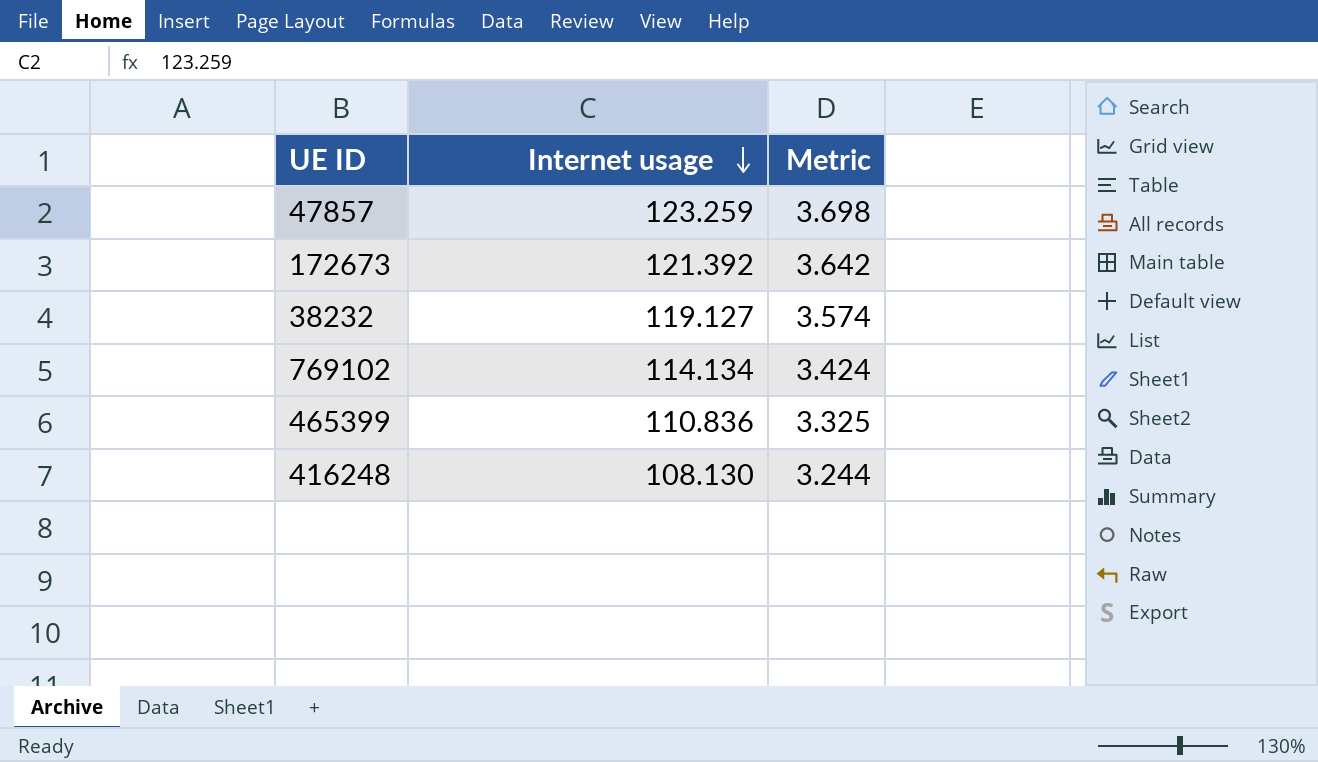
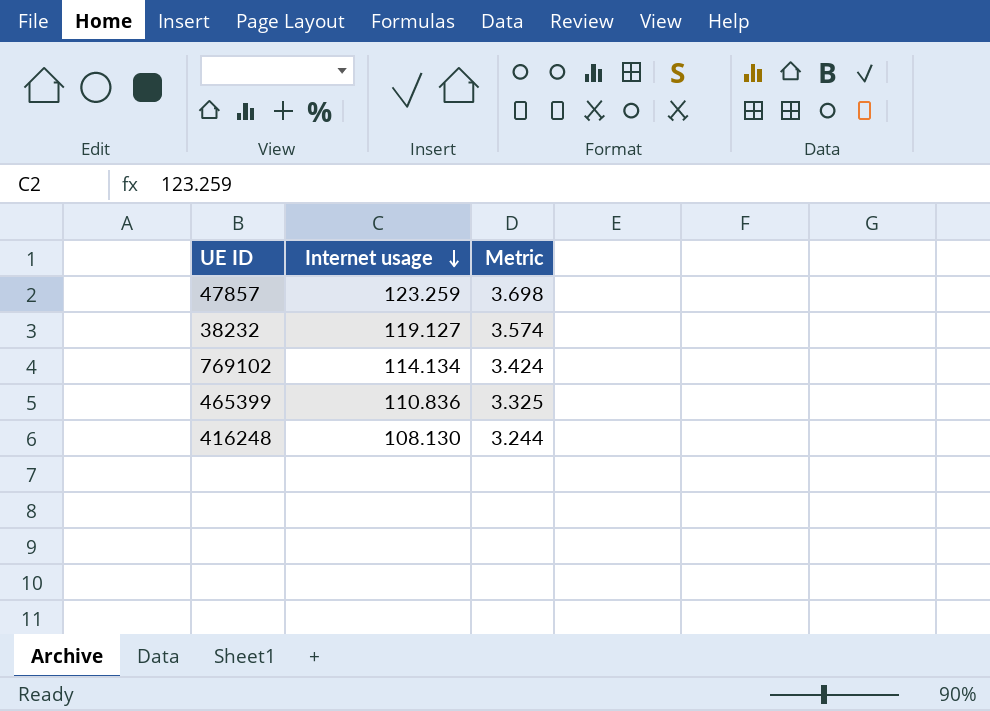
row 172673: 121.392 | 3.642 -> none

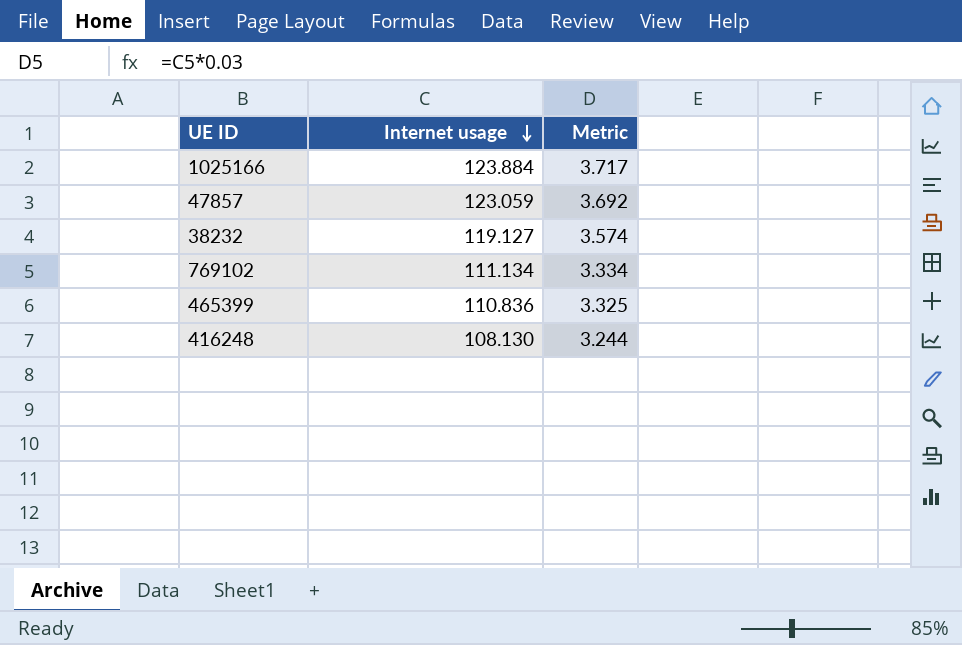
row 1025166: none -> 123.884 | 3.717
47857 | Internet usage: 123.259 -> 123.059
47857 | Metric: 3.698 -> 3.692
769102 | Internet usage: 114.134 -> 111.134
769102 | Metric: 3.424 -> 3.334

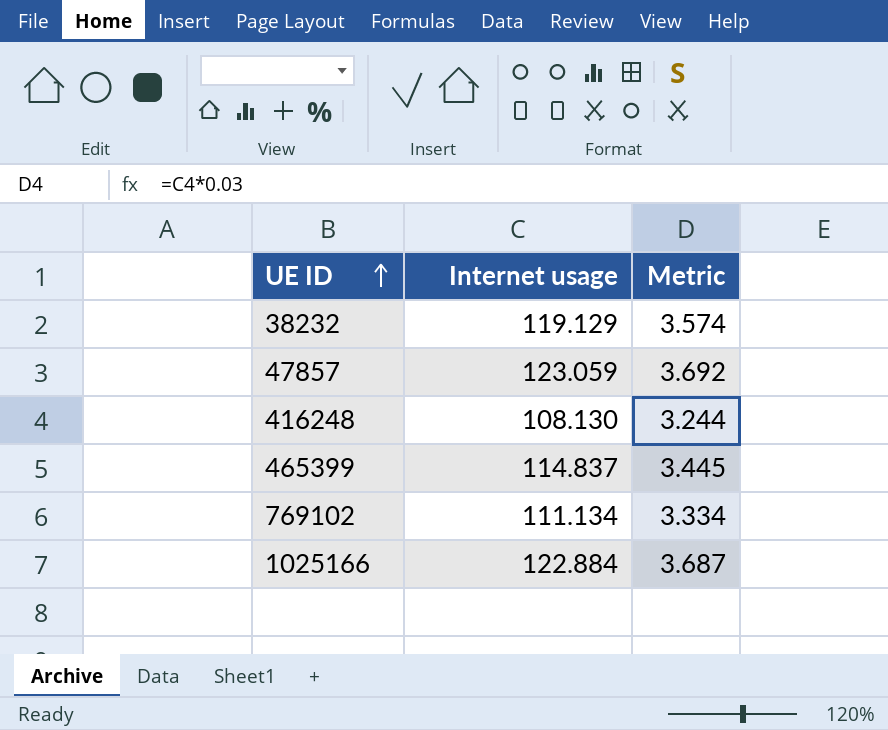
row order: Internet usage descending -> UE ID ascending
38232 | Internet usage: 119.127 -> 119.129
465399 | Internet usage: 110.836 -> 114.837
465399 | Metric: 3.325 -> 3.445
1025166 | Internet usage: 123.884 -> 122.884
1025166 | Metric: 3.717 -> 3.687

